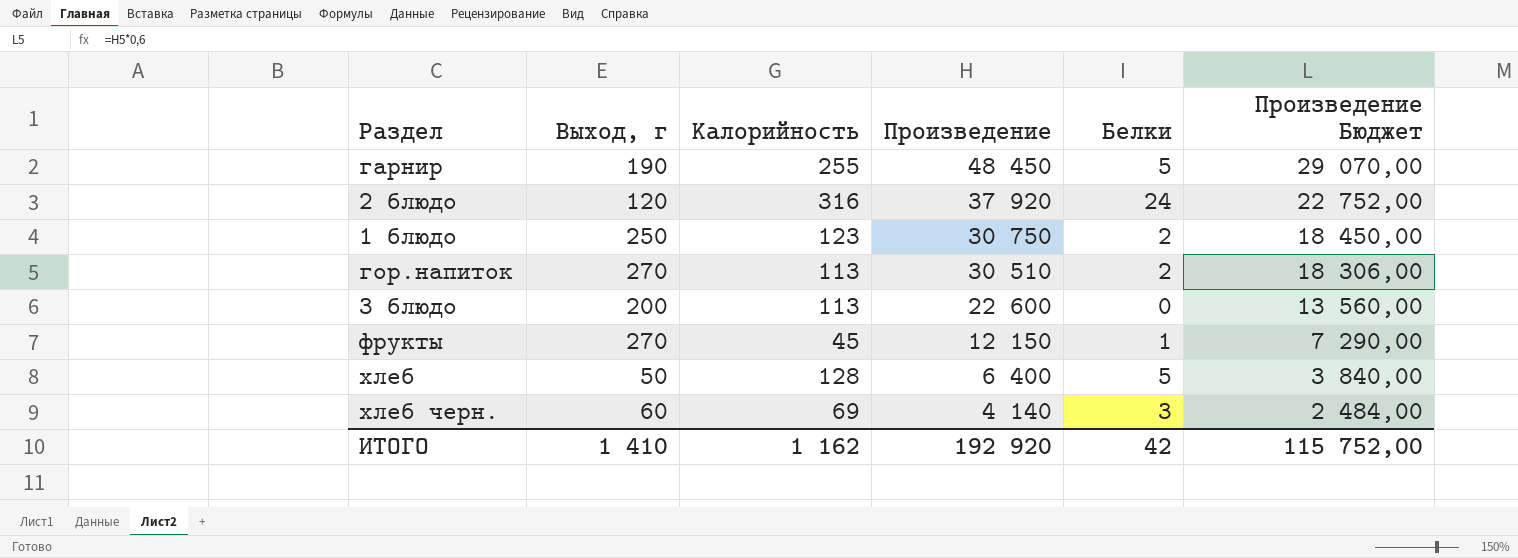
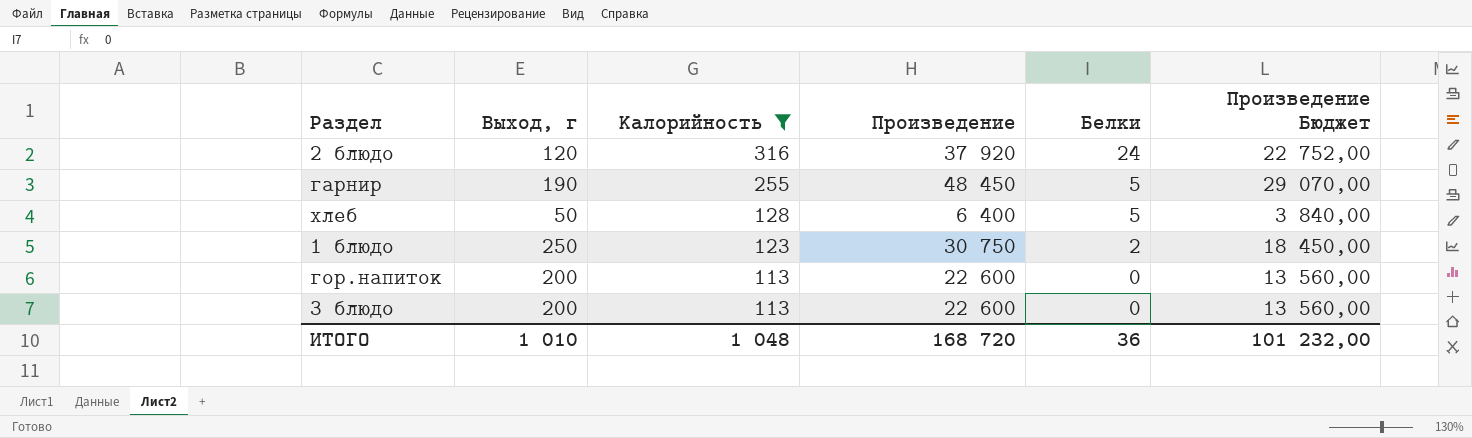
filter: none -> Калорийность >= 113
row order: Произведение descending -> Калорийность descending
гор.напиток | Выход, г: 270 -> 200
гор.напиток | Произведение: 30 510 -> 22 600
гор.напиток | Белки: 2 -> 0
гор.напиток | Произведение Бюджет: 18 306,00 -> 13 560,00
ИТОГО | Выход, г: 1 410 -> 1 010
ИТОГО | Калорийность: 1 162 -> 1 048
ИТОГО | Произведение: 192 920 -> 168 720
ИТОГО | Белки: 42 -> 36
ИТОГО | Произведение Бюджет: 115 752,00 -> 101 232,00

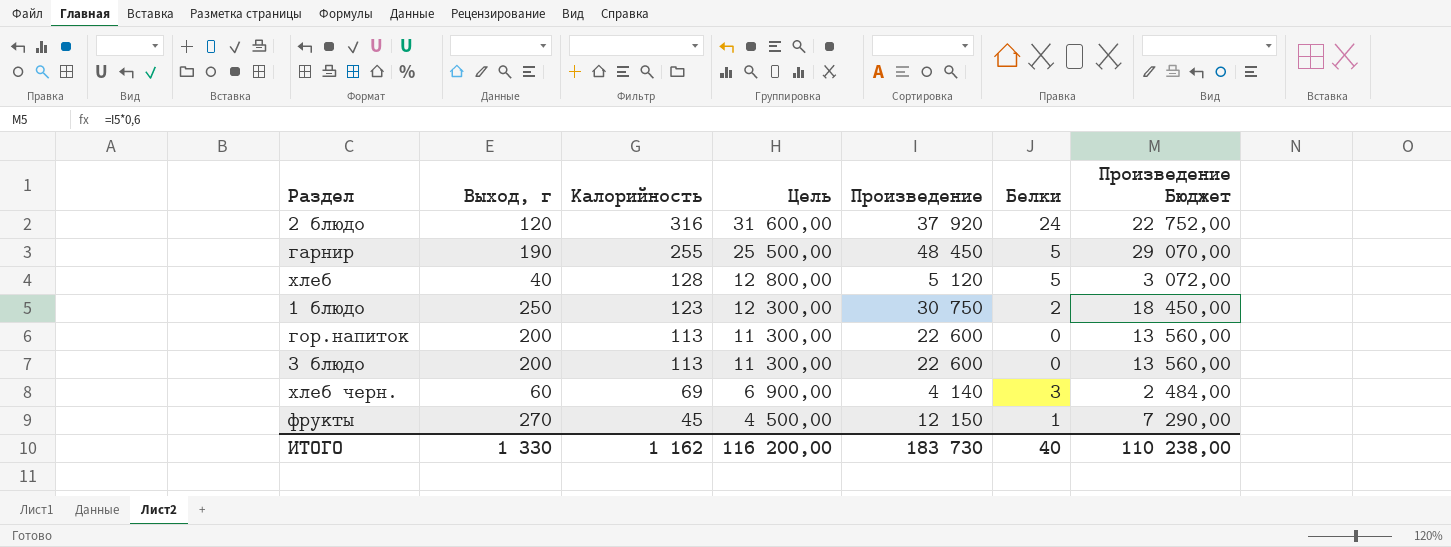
filter: Калорийность >= 113 -> none
column Цель | formula: none -> [Калорийность] * 100
хлеб | Выход, г: 50 -> 40
хлеб | Произведение: 6 400 -> 5 120
хлеб | Произведение Бюджет: 3 840,00 -> 3 072,00
ИТОГО | Выход, г: 1 010 -> 1 330
ИТОГО | Калорийность: 1 048 -> 1 162
ИТОГО | Произведение: 168 720 -> 183 730
ИТОГО | Белки: 36 -> 40
ИТОГО | Произведение Бюджет: 101 232,00 -> 110 238,00

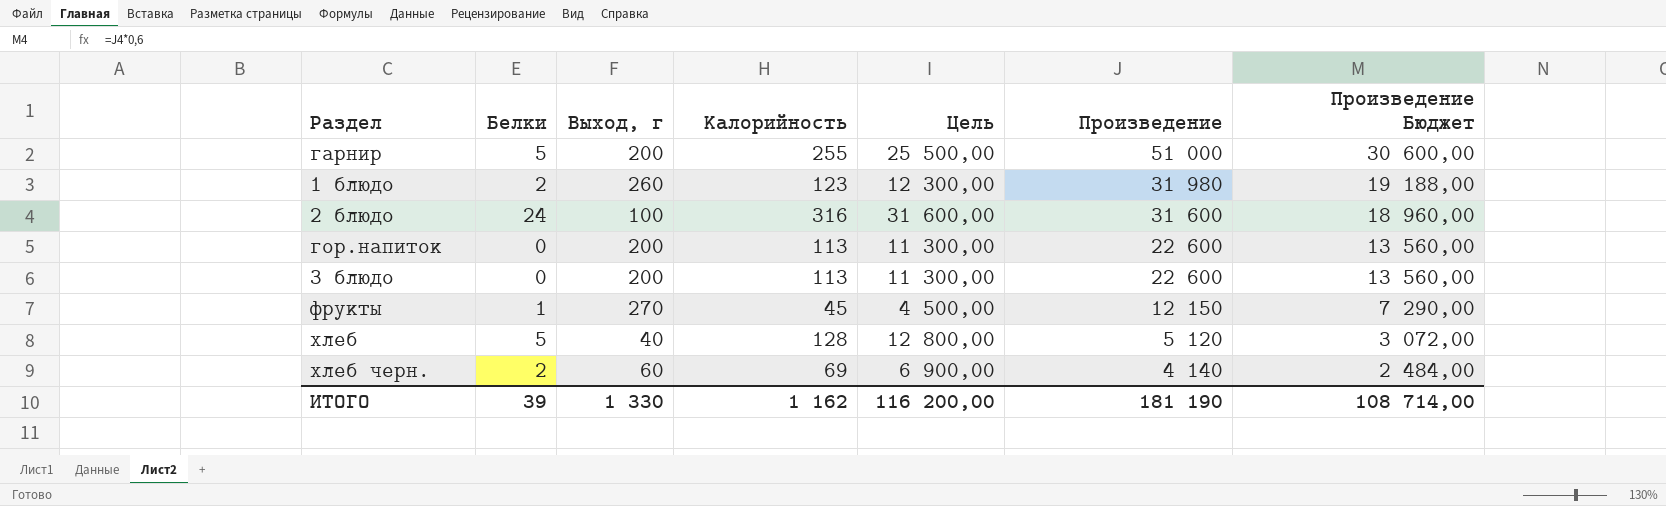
row order: Калорийность descending -> Произведение descending
column Белки | position: 6 -> 2
гарнир | Выход, г: 190 -> 200
гарнир | Произведение: 48 450 -> 51 000
гарнир | Произведение Бюджет: 29 070,00 -> 30 600,00
1 блюдо | Выход, г: 250 -> 260
1 блюдо | Произведение: 30 750 -> 31 980
1 блюдо | Произведение Бюджет: 18 450,00 -> 19 188,00
2 блюдо | Выход, г: 120 -> 100
2 блюдо | Произведение: 37 920 -> 31 600
2 блюдо | Произведение Бюджет: 22 752,00 -> 18 960,00
хлеб черн. | Белки: 3 -> 2
ИТОГО | Белки: 40 -> 39
ИТОГО | Произведение: 183 730 -> 181 190
ИТОГО | Произведение Бюджет: 110 238,00 -> 108 714,00

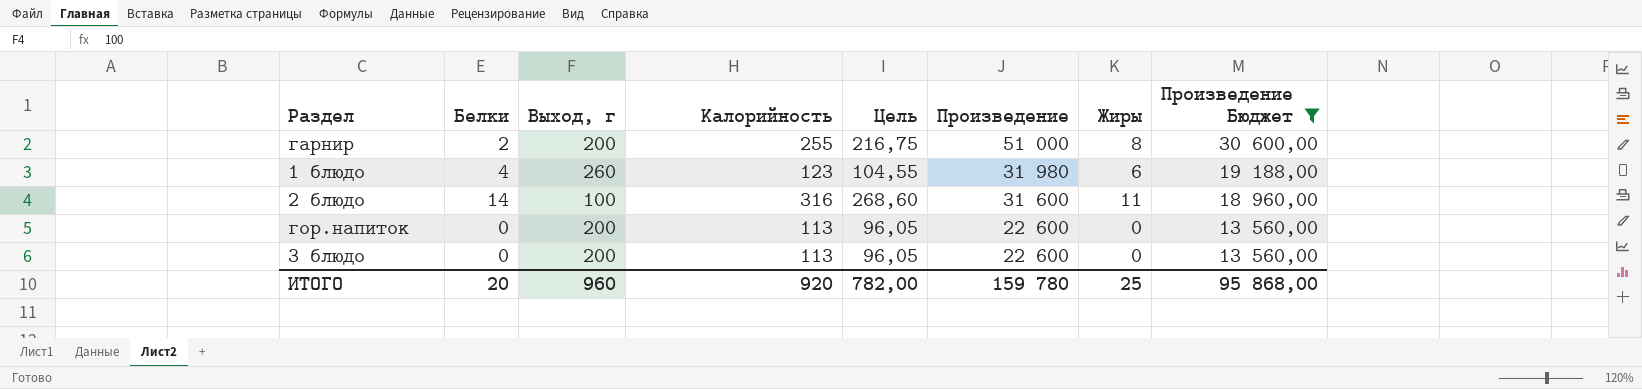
filter: none -> Произведение Бюджет >= 13 560,00
column Цель | formula: [Калорийность] * 100 -> [Калорийность] * 0,85
column Жиры | position: none -> 7
гарнир | Белки: 5 -> 2
1 блюдо | Белки: 2 -> 4
2 блюдо | Белки: 24 -> 14
ИТОГО | Белки: 39 -> 20
ИТОГО | Выход, г: 1 330 -> 960
ИТОГО | Калорийность: 1 162 -> 920
ИТОГО | Цель: 116 200,00 -> 782,00
ИТОГО | Произведение: 181 190 -> 159 780
ИТОГО | Произведение Бюджет: 108 714,00 -> 95 868,00

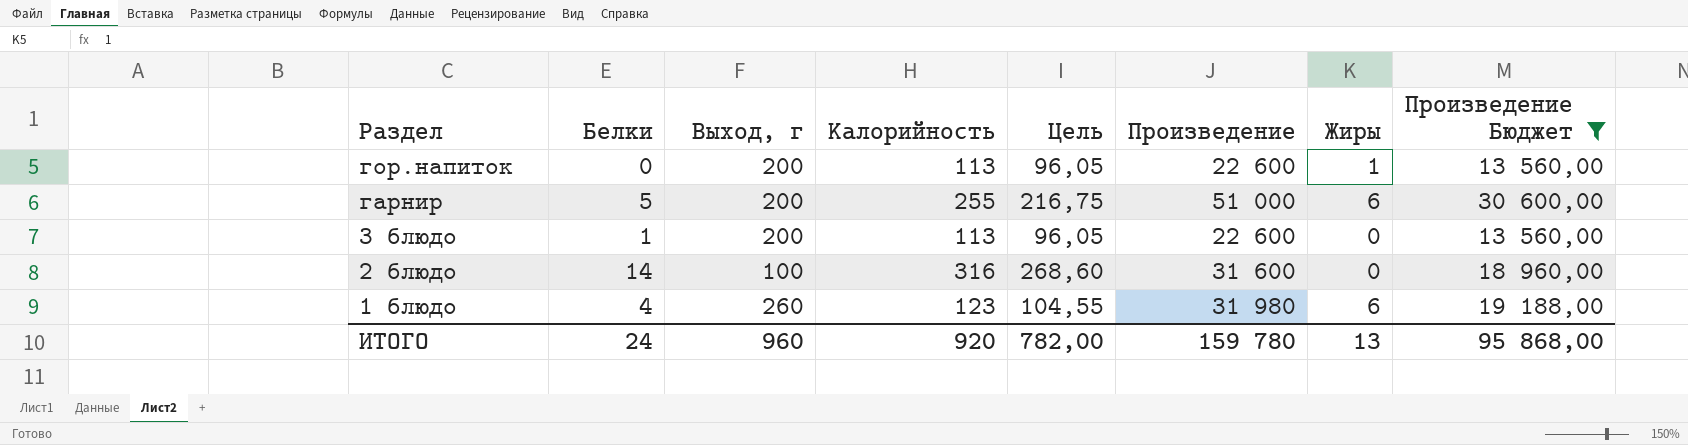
row order: Произведение descending -> Раздел descending
гор.напиток | Жиры: 0 -> 1
гарнир | Белки: 2 -> 5
гарнир | Жиры: 8 -> 6
3 блюдо | Белки: 0 -> 1
2 блюдо | Жиры: 11 -> 0
ИТОГО | Белки: 20 -> 24
ИТОГО | Жиры: 25 -> 13

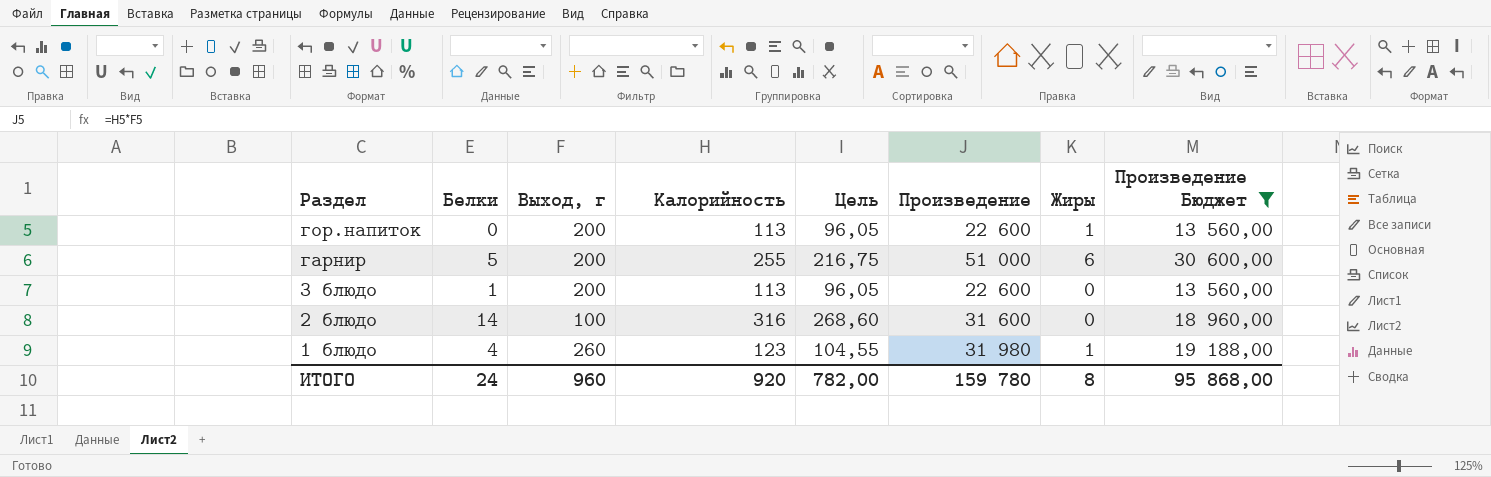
1 блюдо | Жиры: 6 -> 1
ИТОГО | Жиры: 13 -> 8

